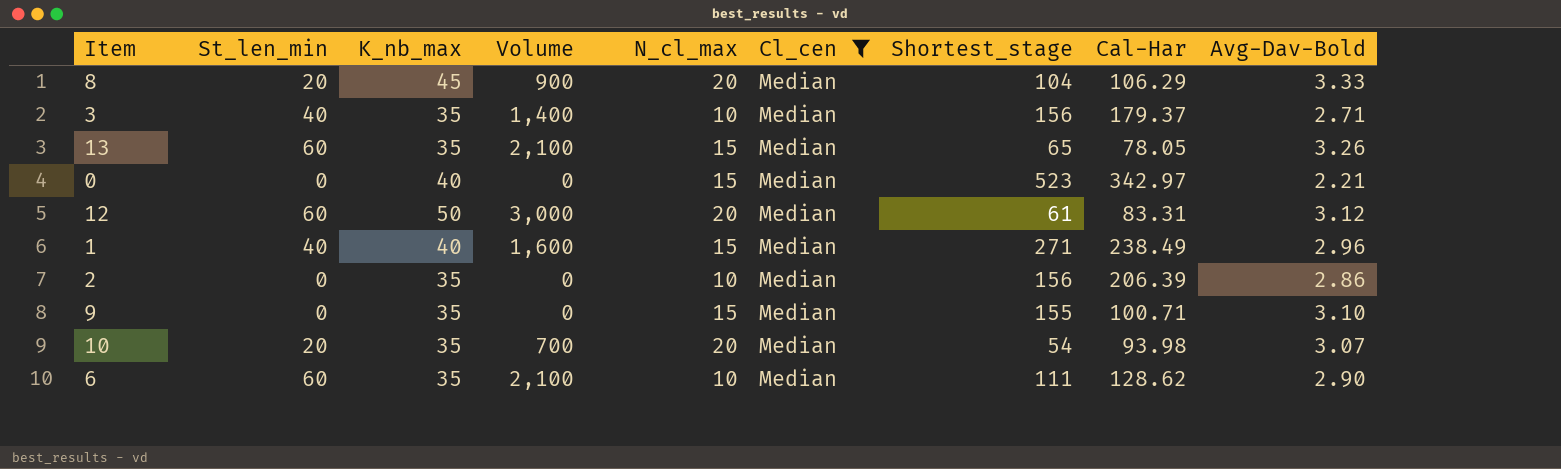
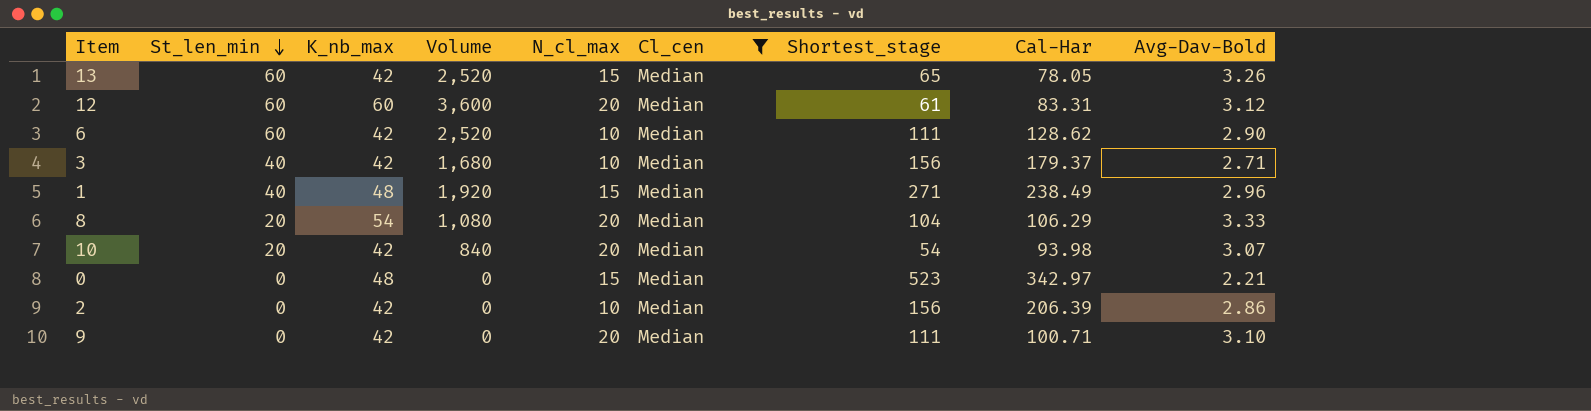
row order: none -> St_len_min descending
13 | K_nb_max: 35 -> 42
13 | Volume: 2,100 -> 2,520
12 | K_nb_max: 50 -> 60
12 | Volume: 3,000 -> 3,600
6 | K_nb_max: 35 -> 42
6 | Volume: 2,100 -> 2,520
3 | K_nb_max: 35 -> 42
3 | Volume: 1,400 -> 1,680
1 | K_nb_max: 40 -> 48
1 | Volume: 1,600 -> 1,920
8 | K_nb_max: 45 -> 54
8 | Volume: 900 -> 1,080
10 | K_nb_max: 35 -> 42
10 | Volume: 700 -> 840
0 | K_nb_max: 40 -> 48
2 | K_nb_max: 35 -> 42
9 | K_nb_max: 35 -> 42
9 | N_cl_max: 15 -> 20
9 | Shortest_stage: 155 -> 111

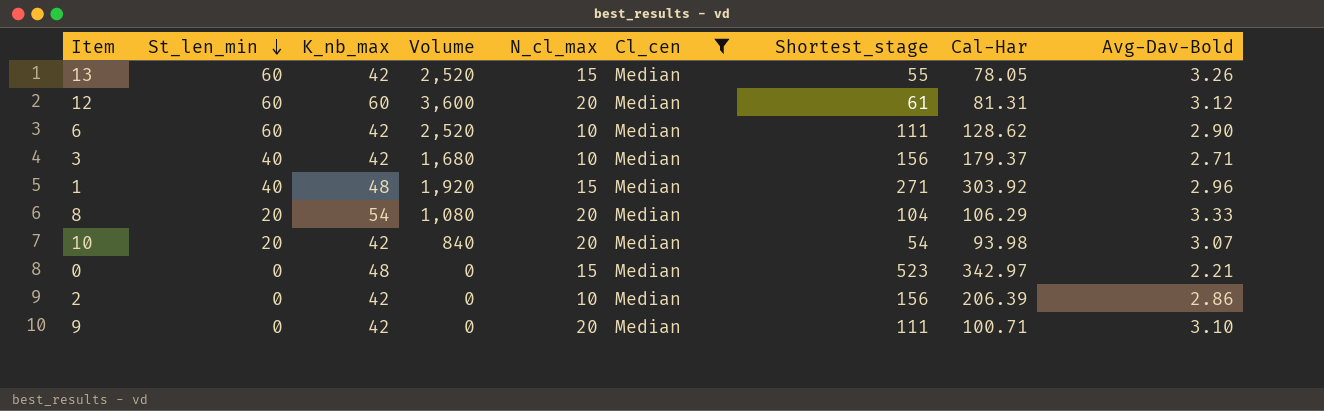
13 | Shortest_stage: 65 -> 55
12 | Cal-Har: 83.31 -> 81.31
1 | Cal-Har: 238.49 -> 303.92

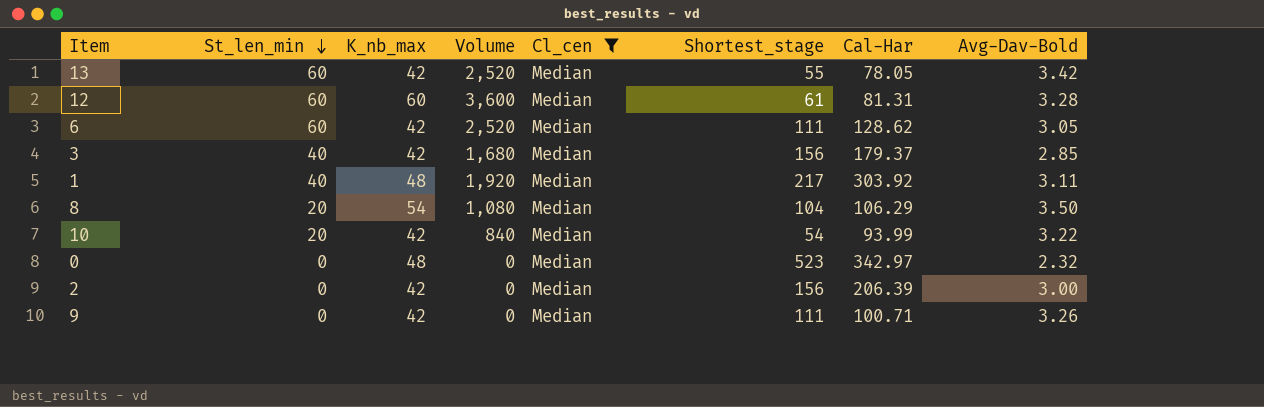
column N_cl_max | position: 5 -> none
13 | Avg-Dav-Bold: 3.26 -> 3.42
12 | Avg-Dav-Bold: 3.12 -> 3.28
6 | Avg-Dav-Bold: 2.90 -> 3.05
3 | Avg-Dav-Bold: 2.71 -> 2.85
1 | Shortest_stage: 271 -> 217
1 | Avg-Dav-Bold: 2.96 -> 3.11
8 | Avg-Dav-Bold: 3.33 -> 3.50
10 | Cal-Har: 93.98 -> 93.99
10 | Avg-Dav-Bold: 3.07 -> 3.22
0 | Avg-Dav-Bold: 2.21 -> 2.32
2 | Avg-Dav-Bold: 2.86 -> 3.00
9 | Avg-Dav-Bold: 3.10 -> 3.26

